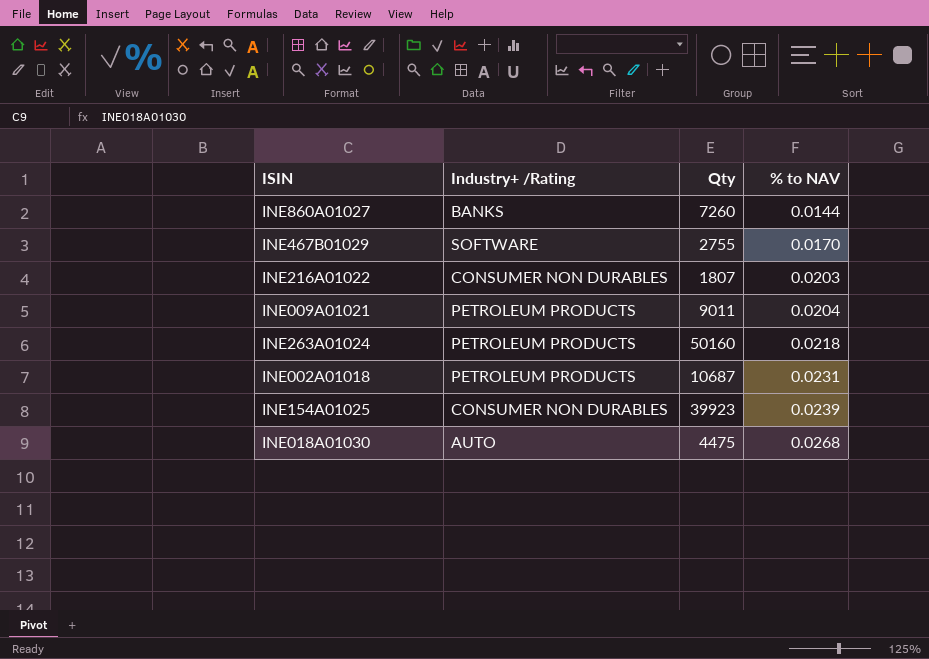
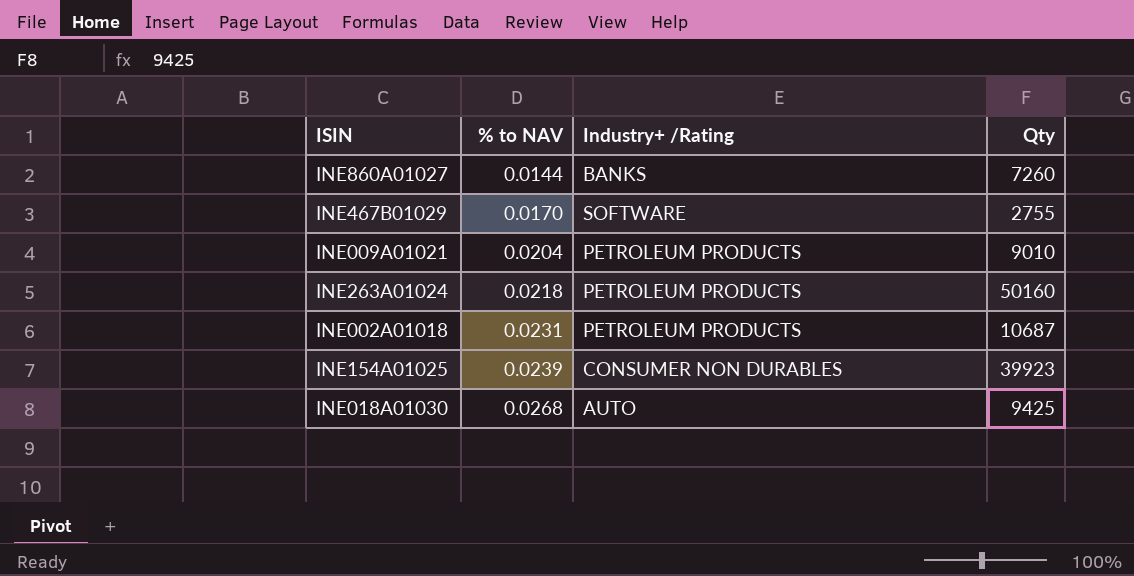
column % to NAV | position: 4 -> 2
row INE216A01022: CONSUMER NON DURABLES | 1807 | 0.0203 -> none
INE009A01021 | Qty: 9011 -> 9010
INE018A01030 | Qty: 4475 -> 9425

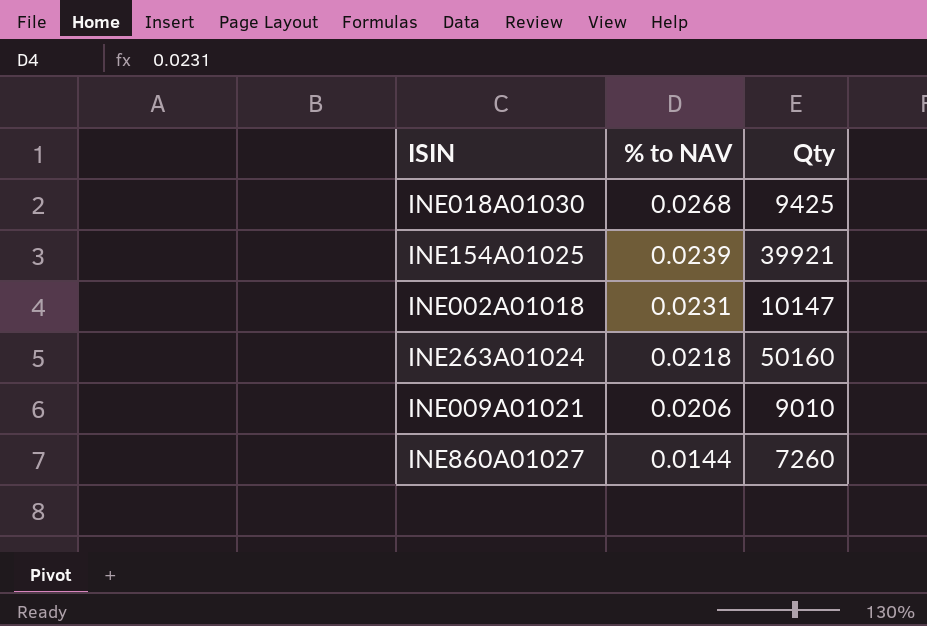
row order: % to NAV ascending -> % to NAV descending
column Industry+ /Rating | position: 3 -> none
row INE467B01029: 0.0170 | SOFTWARE | 2755 -> none
INE154A01025 | Qty: 39923 -> 39921
INE002A01018 | Qty: 10687 -> 10147
INE009A01021 | % to NAV: 0.0204 -> 0.0206

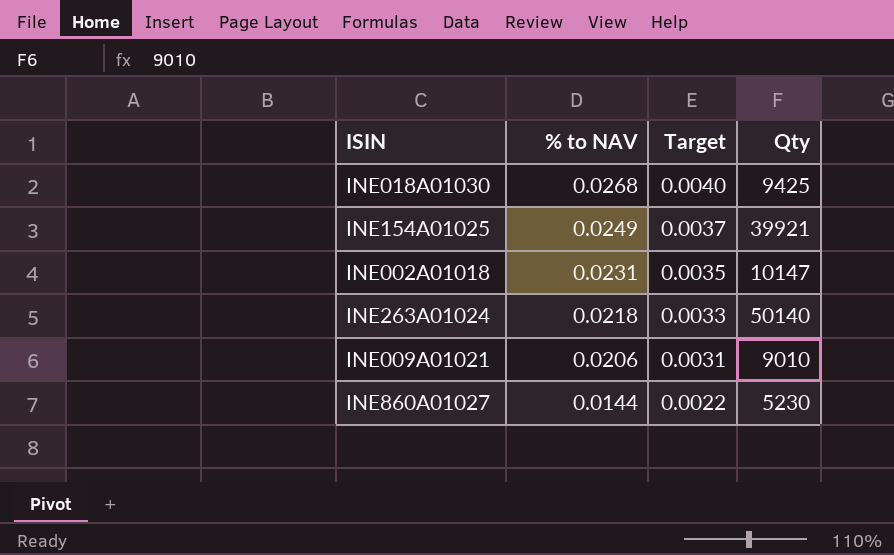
column Target | formula: none -> [% to NAV] * 0.15
INE154A01025 | % to NAV: 0.0239 -> 0.0249
INE263A01024 | Qty: 50160 -> 50140
INE860A01027 | Qty: 7260 -> 5230

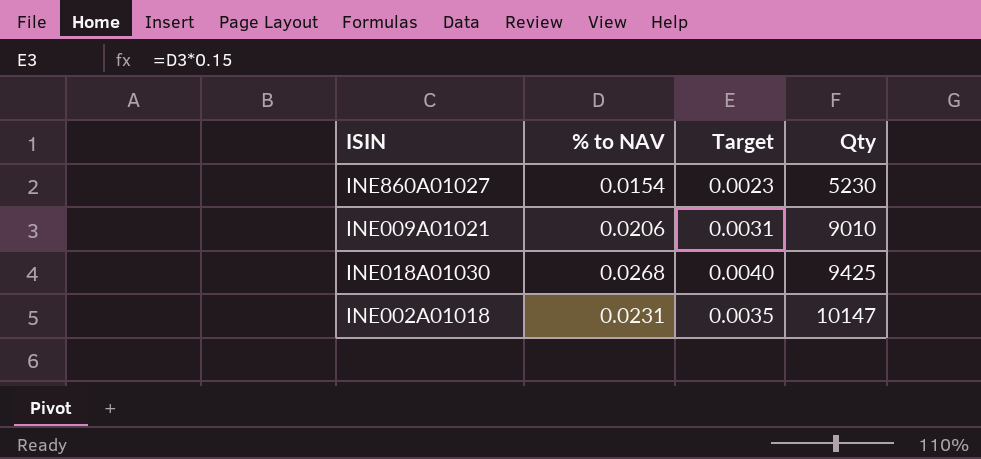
row order: % to NAV descending -> Qty ascending
row INE154A01025: 0.0249 | 0.0037 | 39921 -> none
row INE263A01024: 0.0218 | 0.0033 | 50140 -> none
INE860A01027 | % to NAV: 0.0144 -> 0.0154
INE860A01027 | Target: 0.0022 -> 0.0023

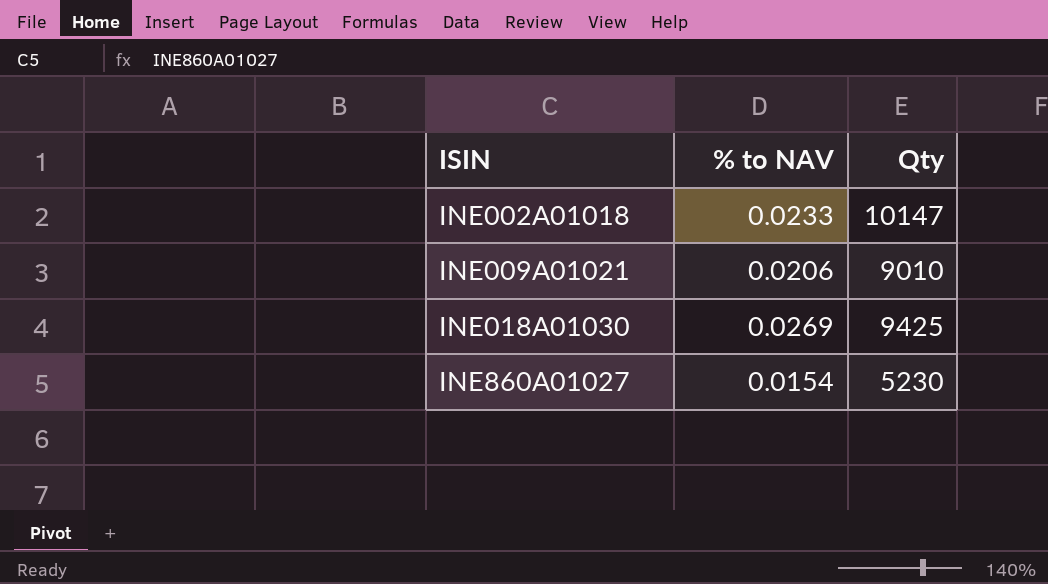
row order: Qty ascending -> ISIN ascending
column Target | formula: [% to NAV] * 0.15 -> none
INE002A01018 | % to NAV: 0.0231 -> 0.0233
INE018A01030 | % to NAV: 0.0268 -> 0.0269

